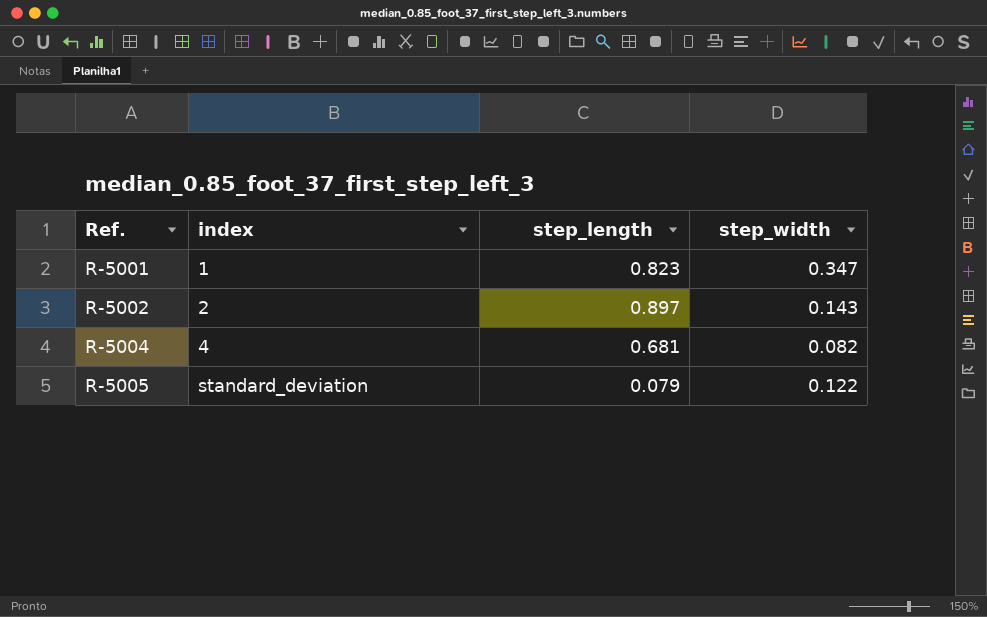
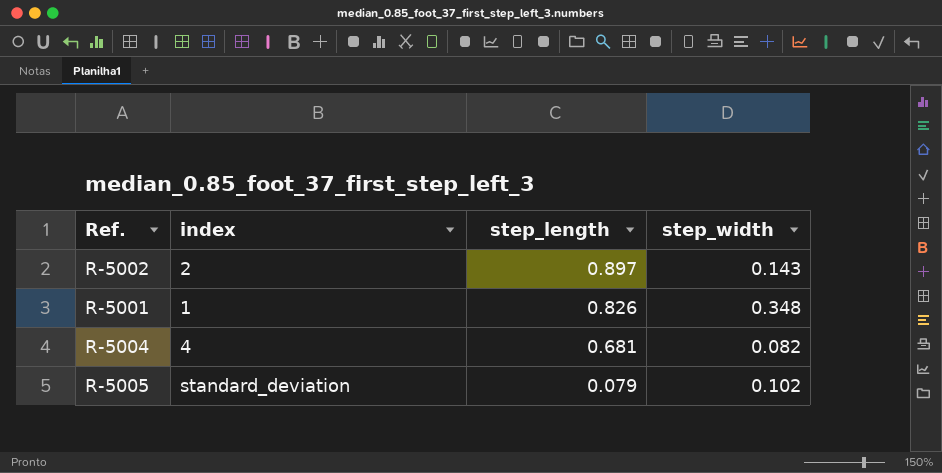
row order: Ref. ascending -> step_length descending
R-5001 | step_length: 0.823 -> 0.826
R-5001 | step_width: 0.347 -> 0.348
R-5005 | step_width: 0.122 -> 0.102

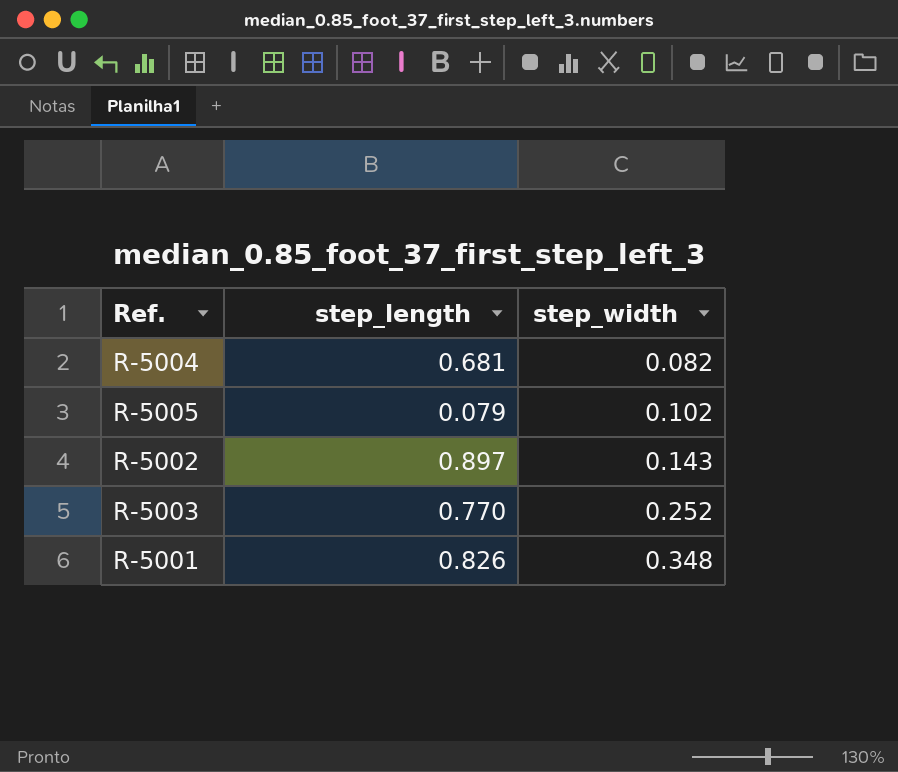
row order: step_length descending -> step_width ascending
column index | position: 2 -> none
row R-5003: none -> 0.770 | 0.252

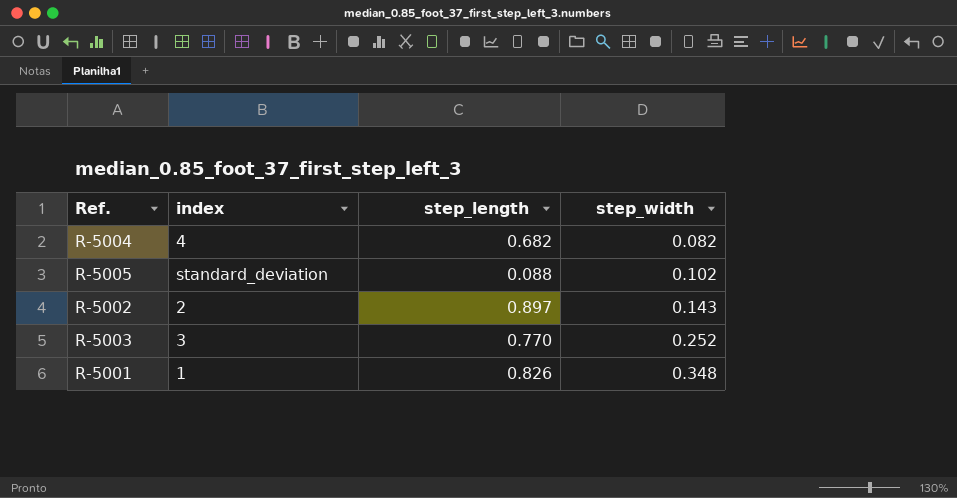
column index | position: none -> 2
R-5004 | step_length: 0.681 -> 0.682
R-5005 | step_length: 0.079 -> 0.088

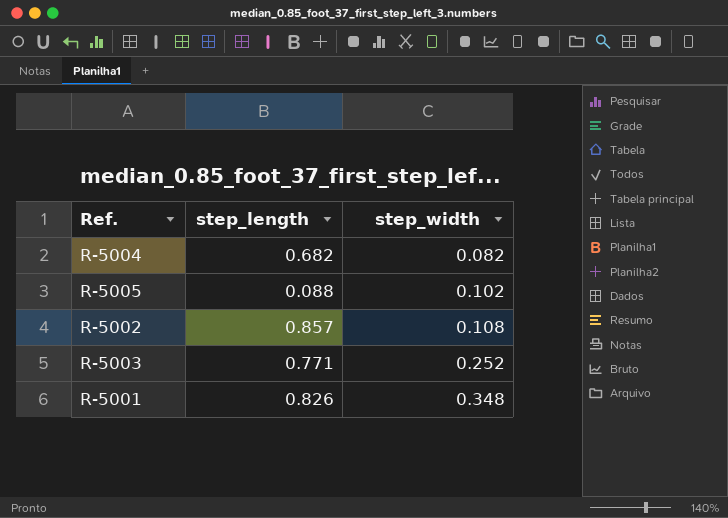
column index | position: 2 -> none
R-5002 | step_length: 0.897 -> 0.857
R-5002 | step_width: 0.143 -> 0.108
R-5003 | step_length: 0.770 -> 0.771

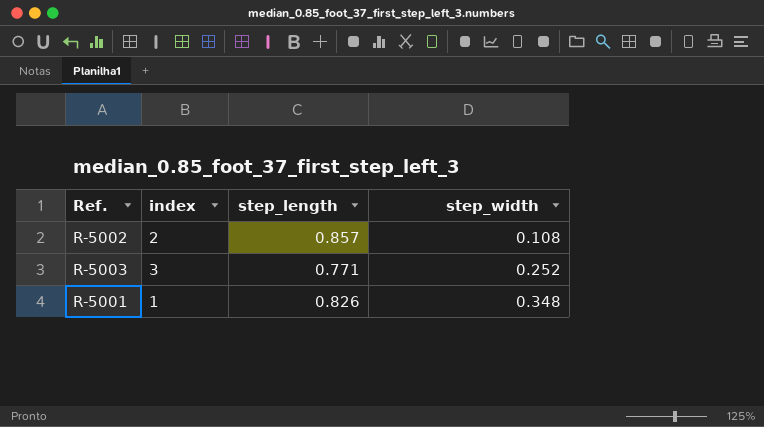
column index | position: none -> 2
row R-5004: 0.682 | 0.082 -> none
row R-5005: 0.088 | 0.102 -> none

